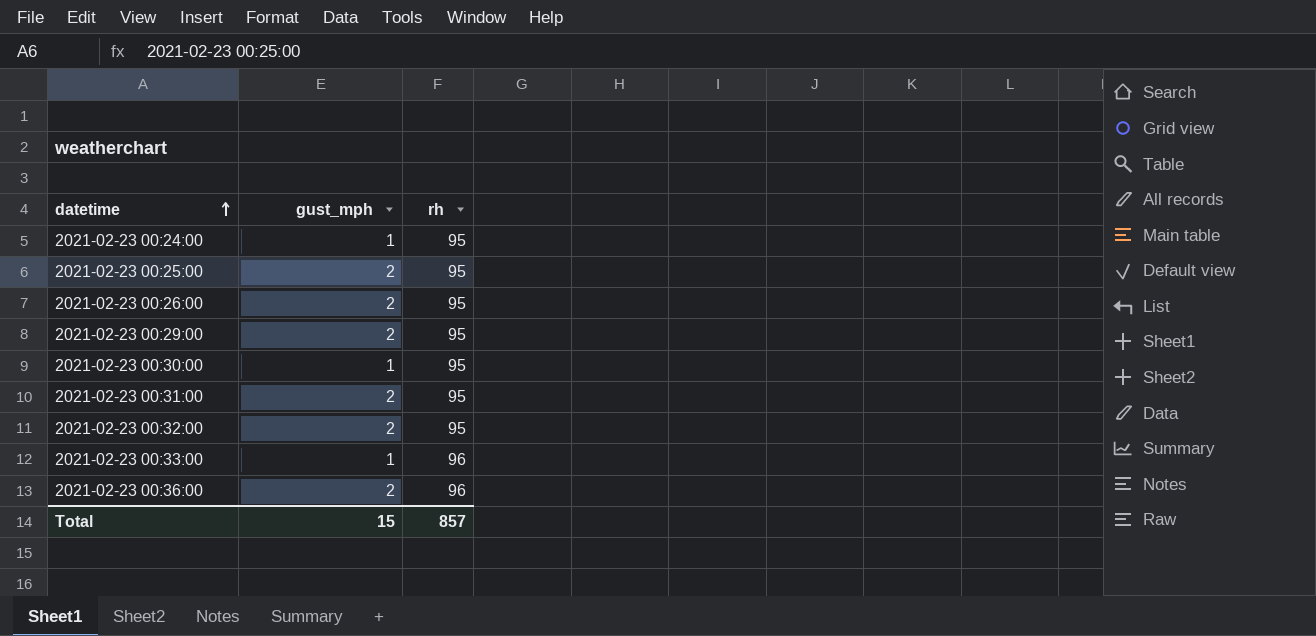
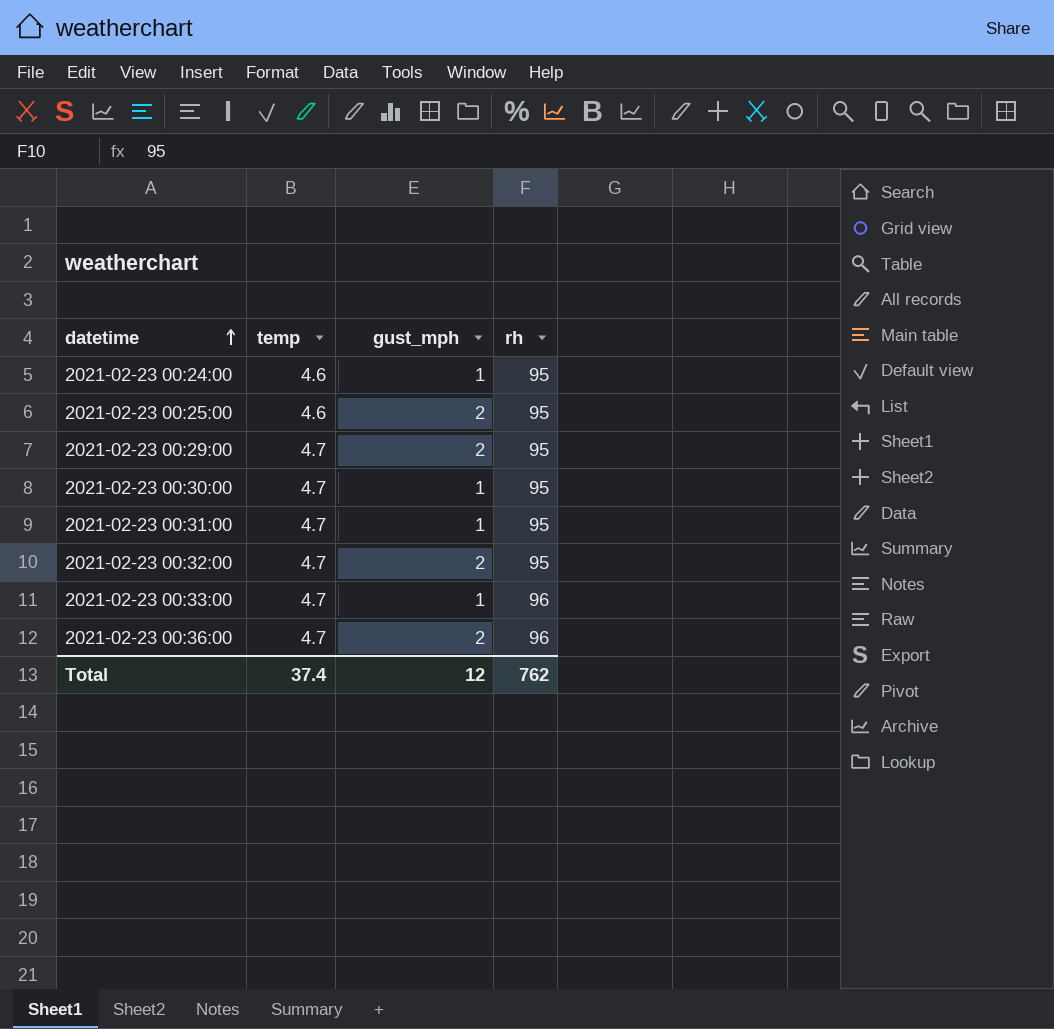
column temp | position: none -> 2
row 2021-02-23 00:26:00: 2 | 95 -> none
2021-02-23 00:31:00 | gust_mph: 2 -> 1
Total | gust_mph: 15 -> 12
Total | rh: 857 -> 762

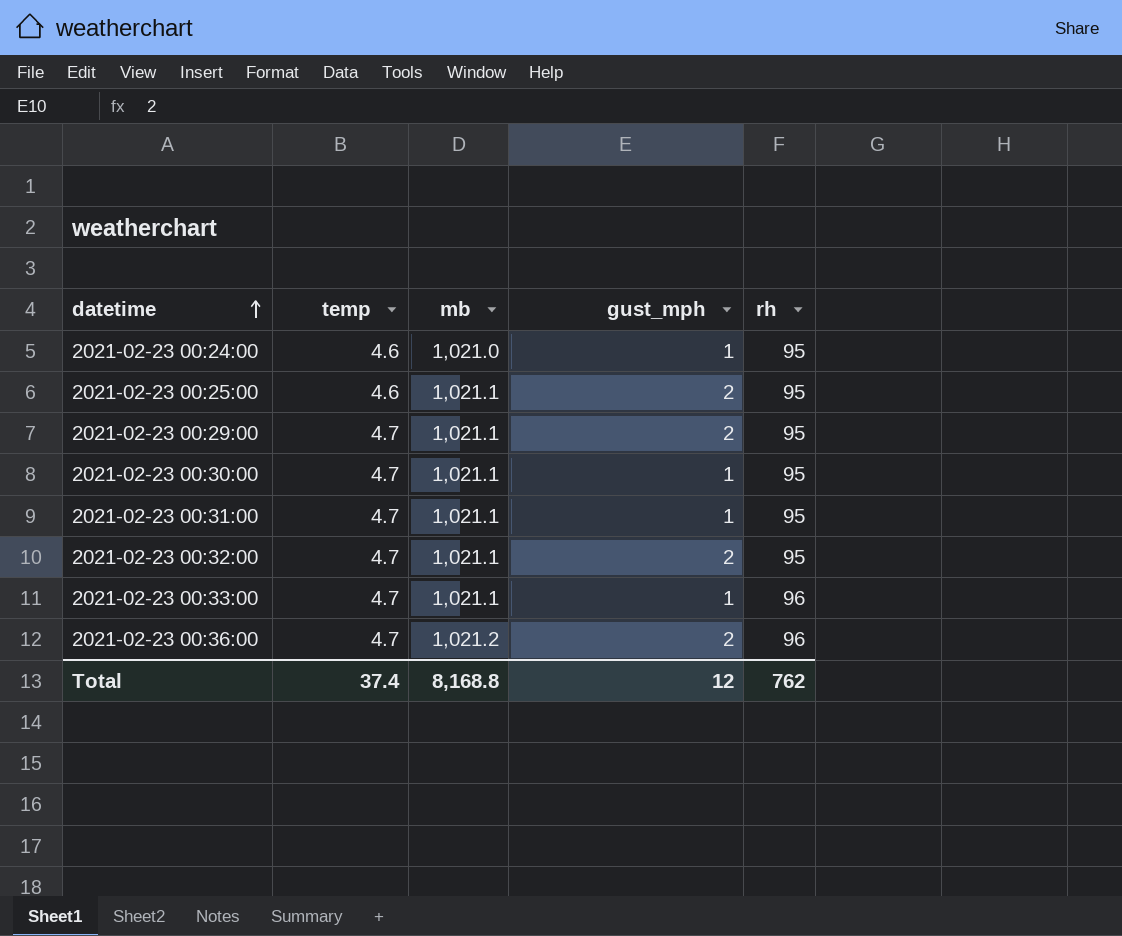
column mb | position: none -> 3

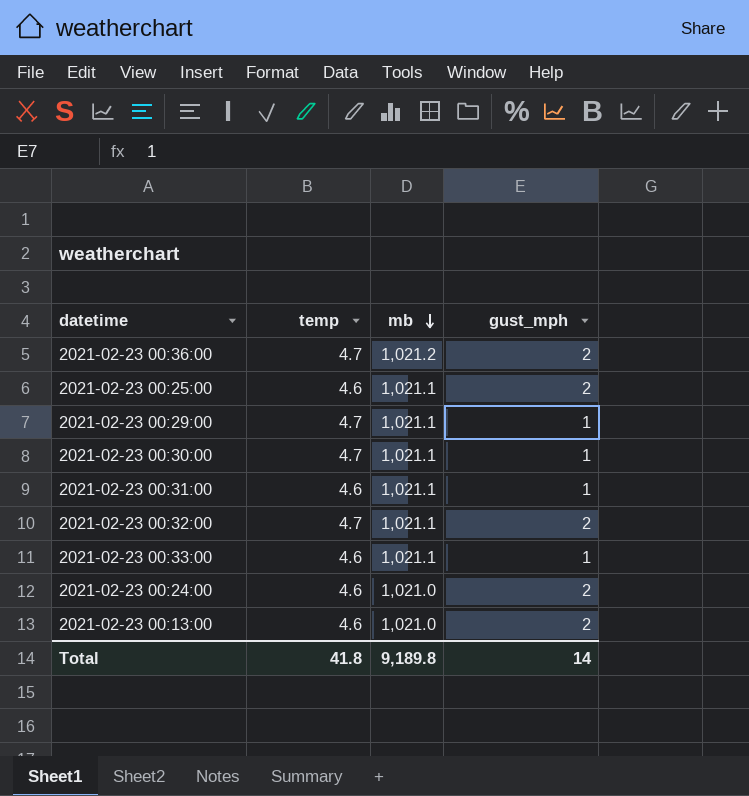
row order: datetime ascending -> mb descending
column rh | position: 5 -> none
2021-02-23 00:29:00 | gust_mph: 2 -> 1
2021-02-23 00:31:00 | temp: 4.7 -> 4.6
2021-02-23 00:33:00 | temp: 4.7 -> 4.6
2021-02-23 00:24:00 | gust_mph: 1 -> 2
row 2021-02-23 00:13:00: none -> 4.6 | 1,021.0 | 2
Total | temp: 37.4 -> 41.8
Total | mb: 8,168.8 -> 9,189.8
Total | gust_mph: 12 -> 14

